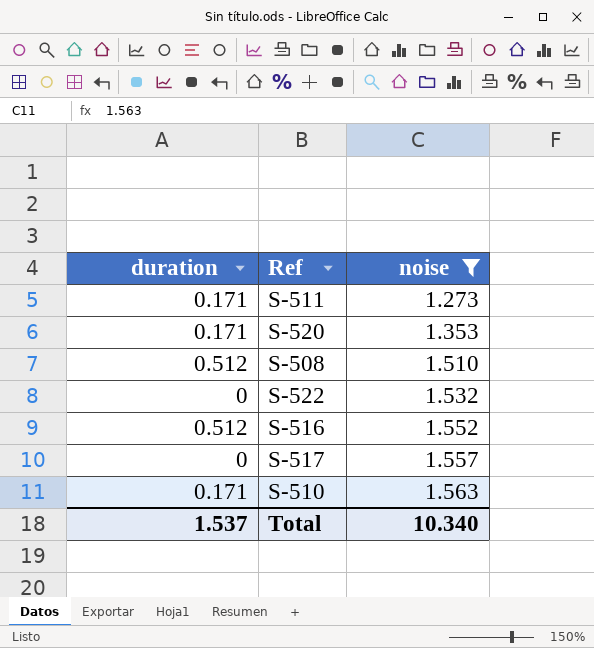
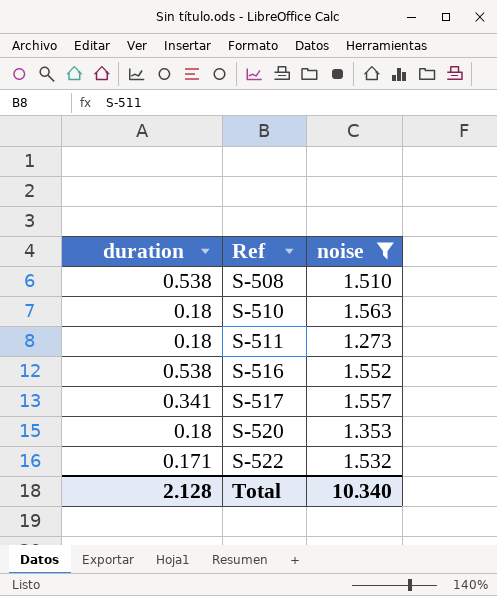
row order: noise ascending -> Ref ascending
S-508 | duration: 0.512 -> 0.538
S-510 | duration: 0.171 -> 0.18
S-511 | duration: 0.171 -> 0.18
S-516 | duration: 0.512 -> 0.538
S-517 | duration: 0 -> 0.341
S-520 | duration: 0.171 -> 0.18
S-522 | duration: 0 -> 0.171
Total | duration: 1.537 -> 2.128

